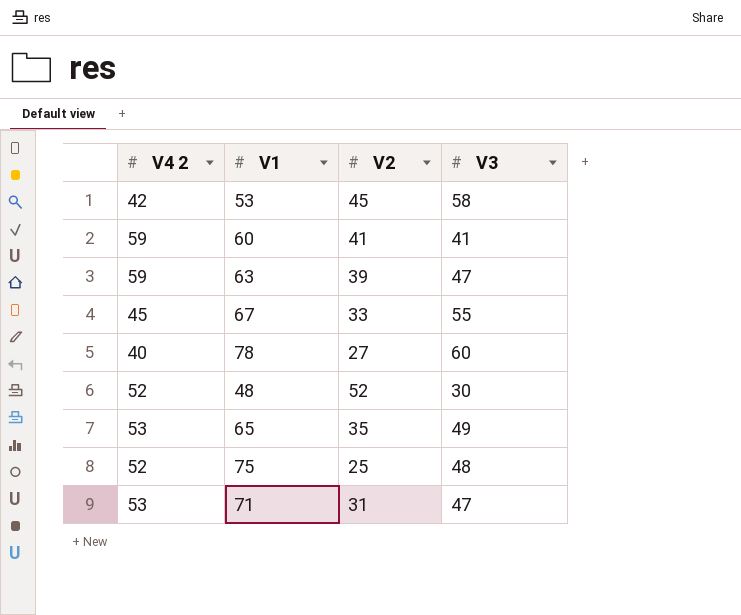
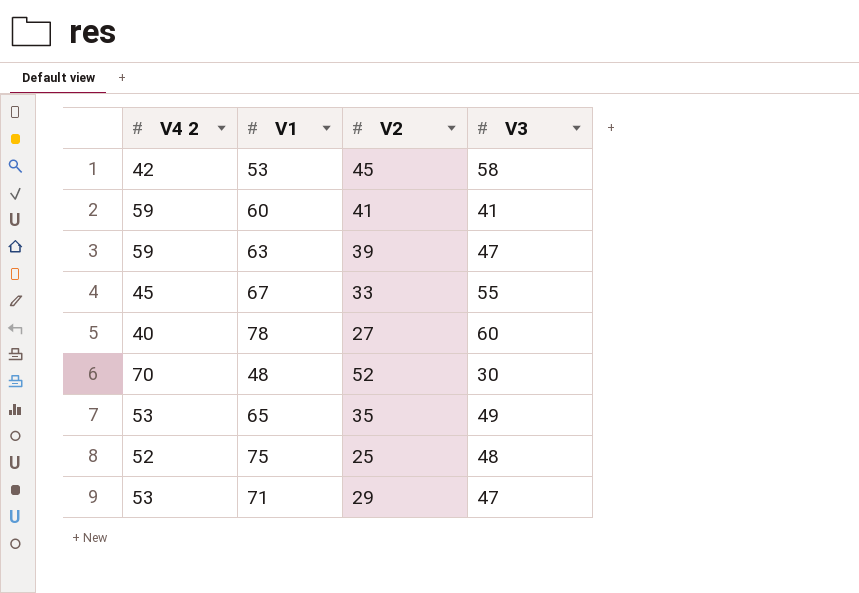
48 | V4 2: 52 -> 70
71 | V2: 31 -> 29

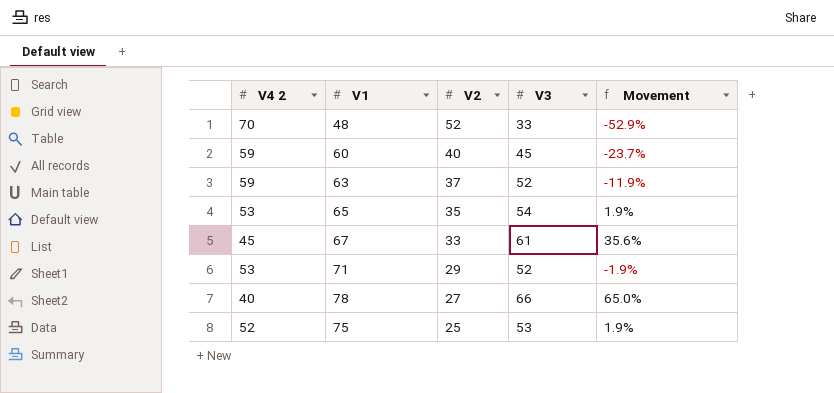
row order: none -> V2 descending
column Movement | formula: none -> ([V3] - [V4 2]) / [V4 2]
row 53: 42 | 45 | 58 -> none
48 | V3: 30 -> 33
60 | V2: 41 -> 40
60 | V3: 41 -> 45
63 | V2: 39 -> 37
63 | V3: 47 -> 52
65 | V3: 49 -> 54
67 | V3: 55 -> 61
71 | V3: 47 -> 52
78 | V3: 60 -> 66
75 | V3: 48 -> 53

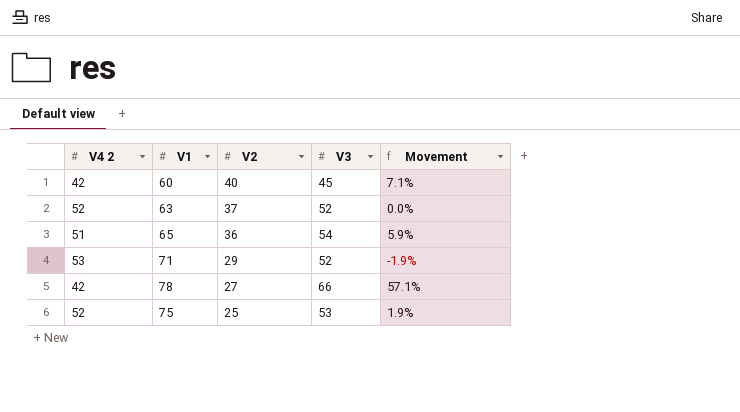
row 48: 70 | 52 | 33 | -52.9% -> none
row 67: 45 | 33 | 61 | 35.6% -> none
60 | V4 2: 59 -> 42
60 | Movement: -23.7% -> 7.1%
63 | V4 2: 59 -> 52
63 | Movement: -11.9% -> 0.0%
65 | V4 2: 53 -> 51
65 | V2: 35 -> 36
65 | Movement: 1.9% -> 5.9%
78 | V4 2: 40 -> 42
78 | Movement: 65.0% -> 57.1%

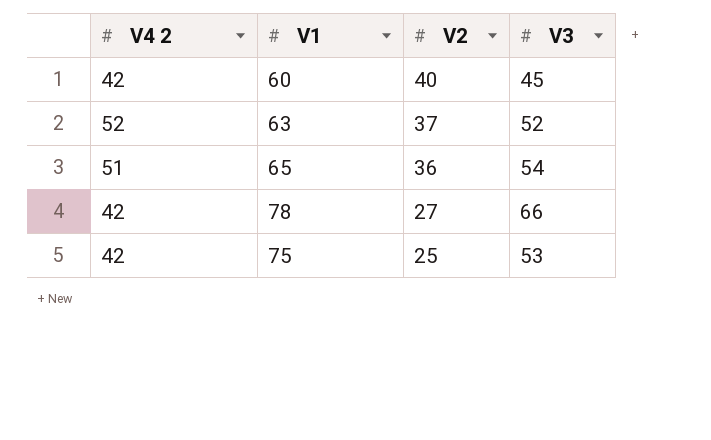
column Movement | formula: ([V3] - [V4 2]) / [V4 2] -> none
row 71: 53 | 29 | 52 | -1.9% -> none
75 | V4 2: 52 -> 42

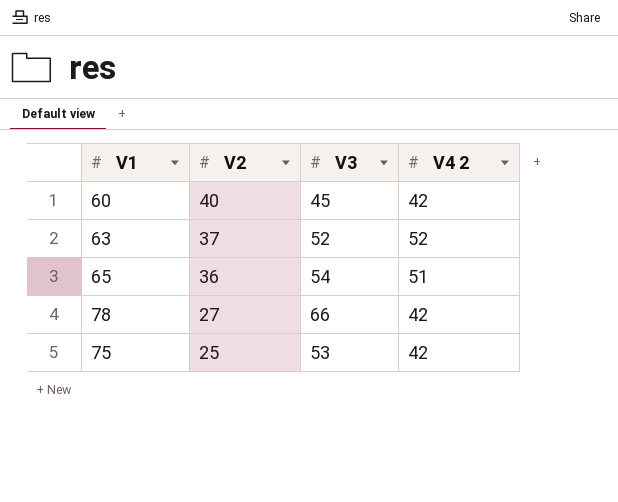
column V4 2 | position: 1 -> 4

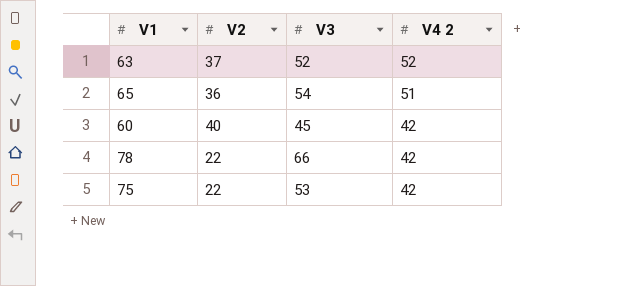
row order: V2 descending -> V4 2 descending
78 | V2: 27 -> 22
75 | V2: 25 -> 22

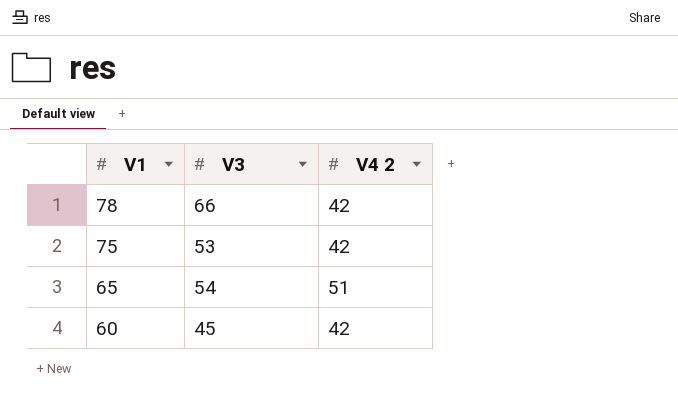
row order: V4 2 descending -> V1 descending
column V2 | position: 2 -> none
row 63: 37 | 52 | 52 -> none

